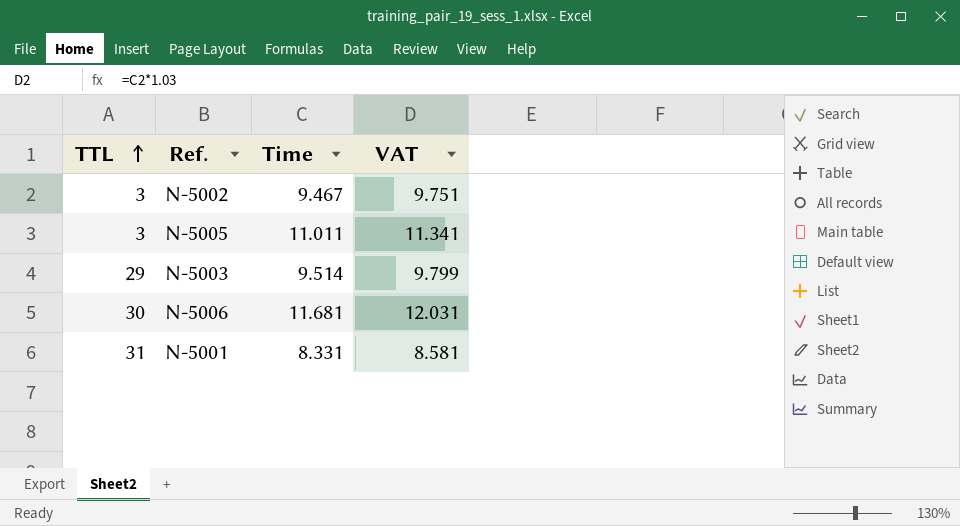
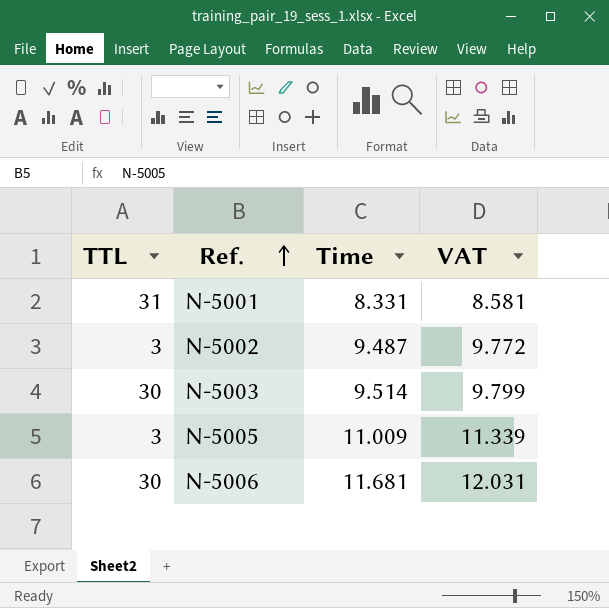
row order: TTL ascending -> Ref. ascending
N-5002 | Time: 9.467 -> 9.487
N-5002 | VAT: 9.751 -> 9.772
N-5003 | TTL: 29 -> 30
N-5005 | Time: 11.011 -> 11.009
N-5005 | VAT: 11.341 -> 11.339

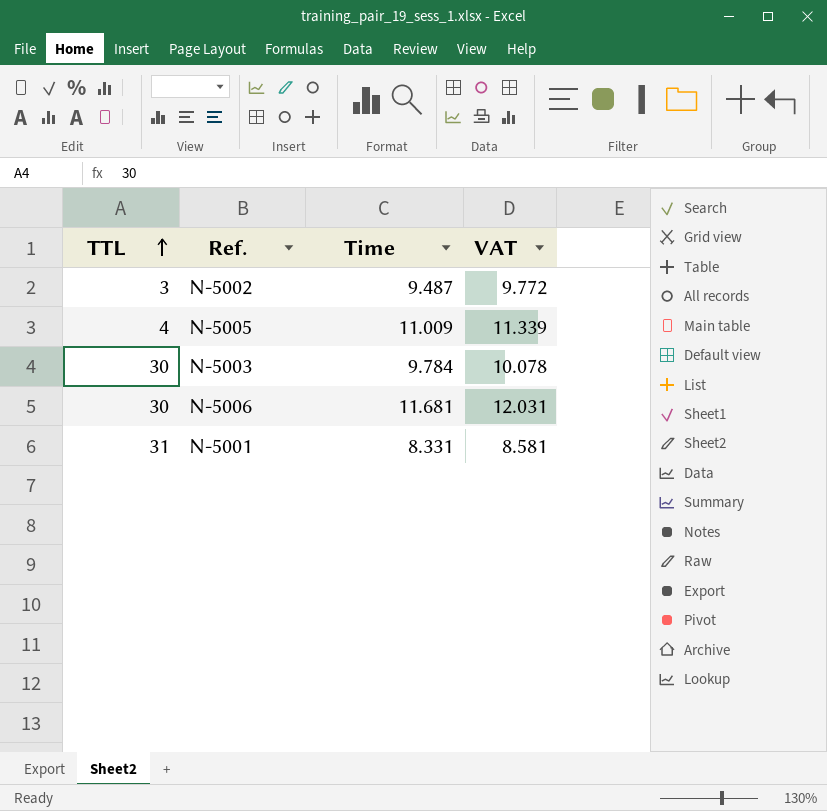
row order: Ref. ascending -> TTL ascending
N-5005 | TTL: 3 -> 4
N-5003 | Time: 9.514 -> 9.784
N-5003 | VAT: 9.799 -> 10.078

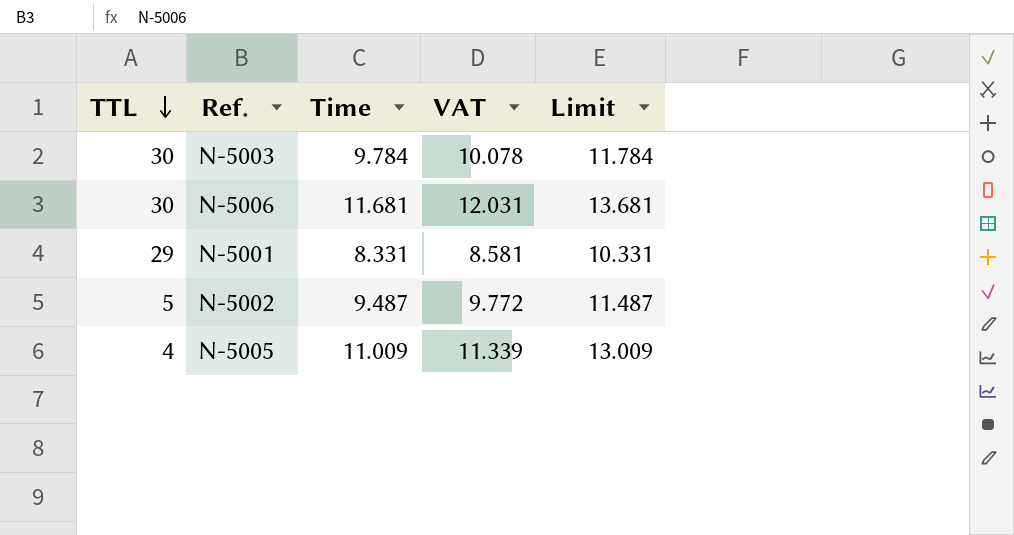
row order: TTL ascending -> TTL descending
column Limit | formula: none -> [Time] + 2
N-5001 | TTL: 31 -> 29
N-5002 | TTL: 3 -> 5

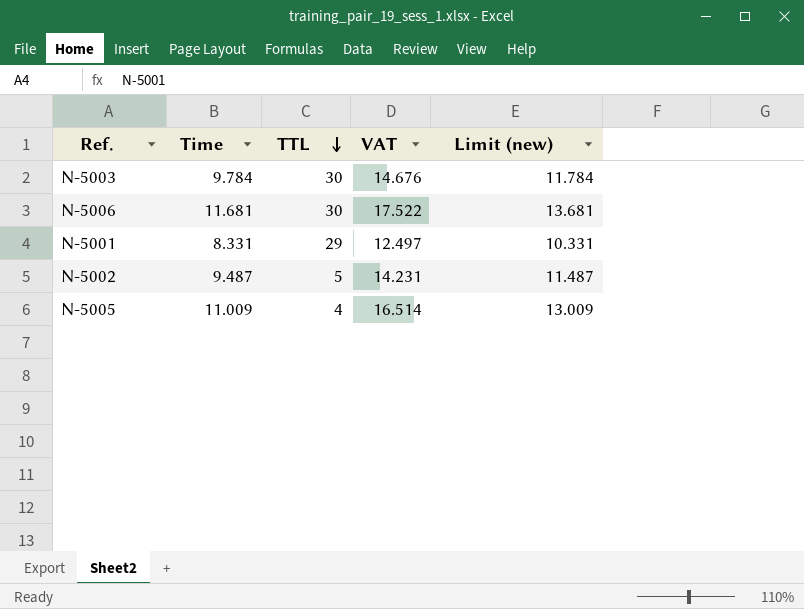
column TTL | position: 1 -> 3
column VAT | formula: [Time] * 1.03 -> [Time] * 1.5
column name: Limit -> Limit (new)

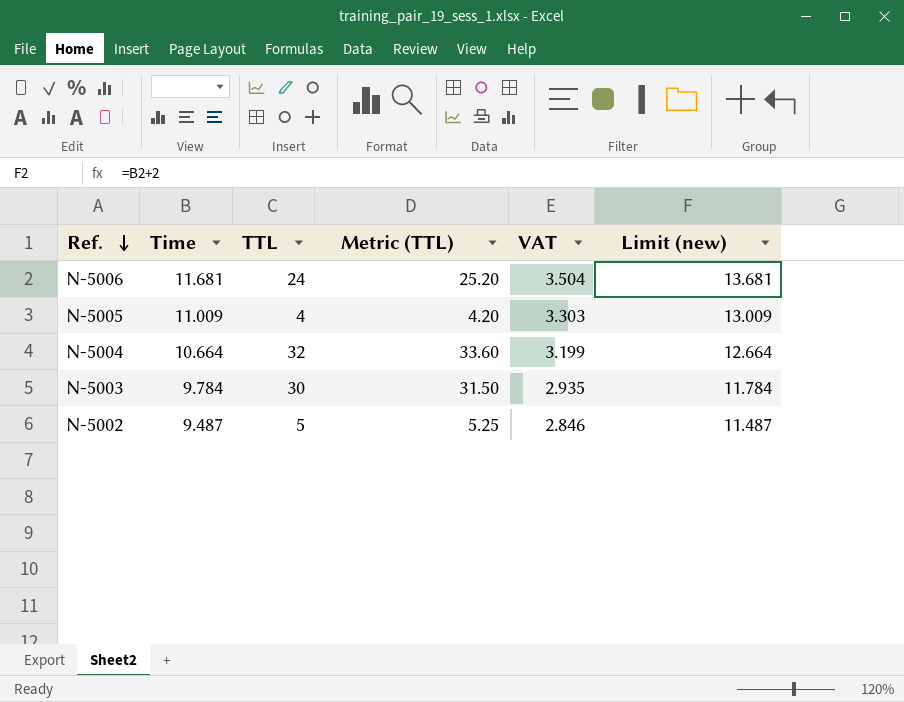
row order: TTL descending -> Ref. descending
column Metric (TTL) | formula: none -> [TTL] * 1.05
column VAT | formula: [Time] * 1.5 -> [Time] * 0.3
row N-5001: 8.331 | 29 | 12.497 | 10.331 -> none
N-5006 | TTL: 30 -> 24
row N-5004: none -> 10.664 | 32 | 33.60 | 3.199 | 12.664

